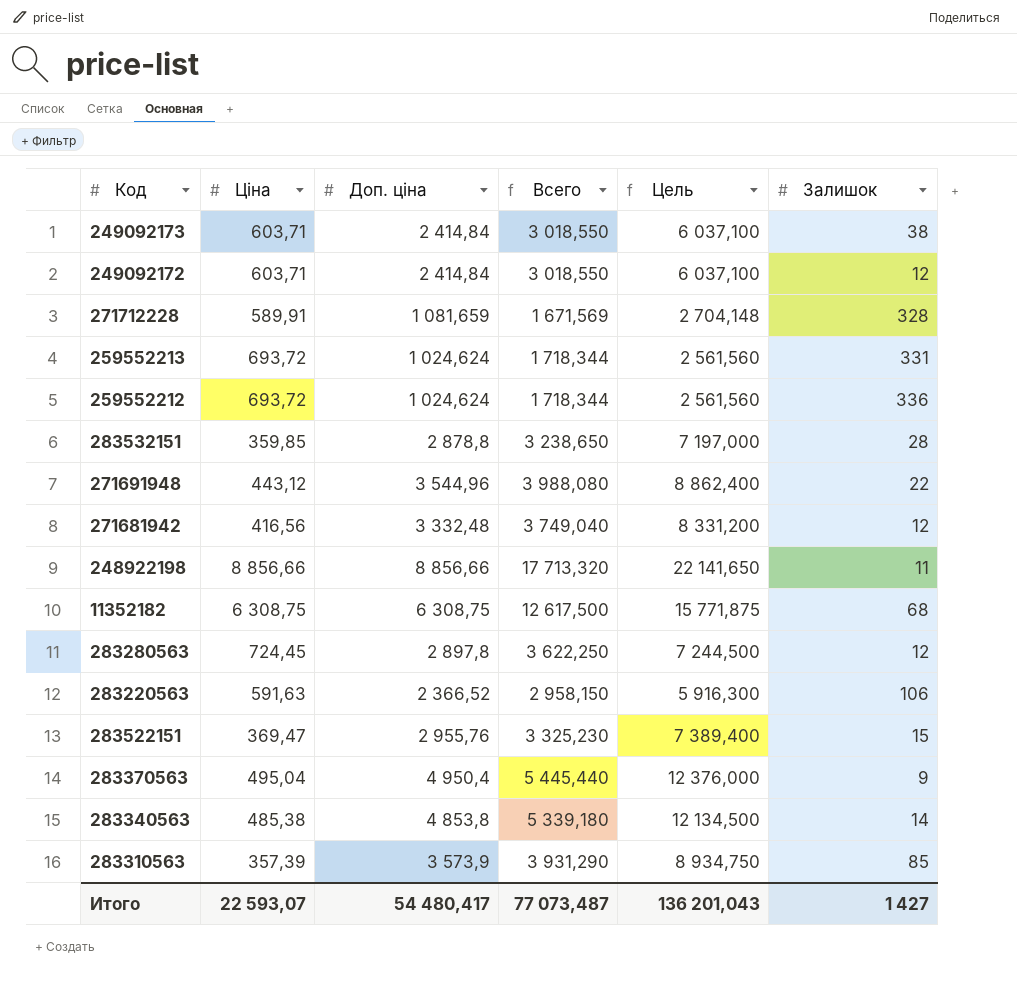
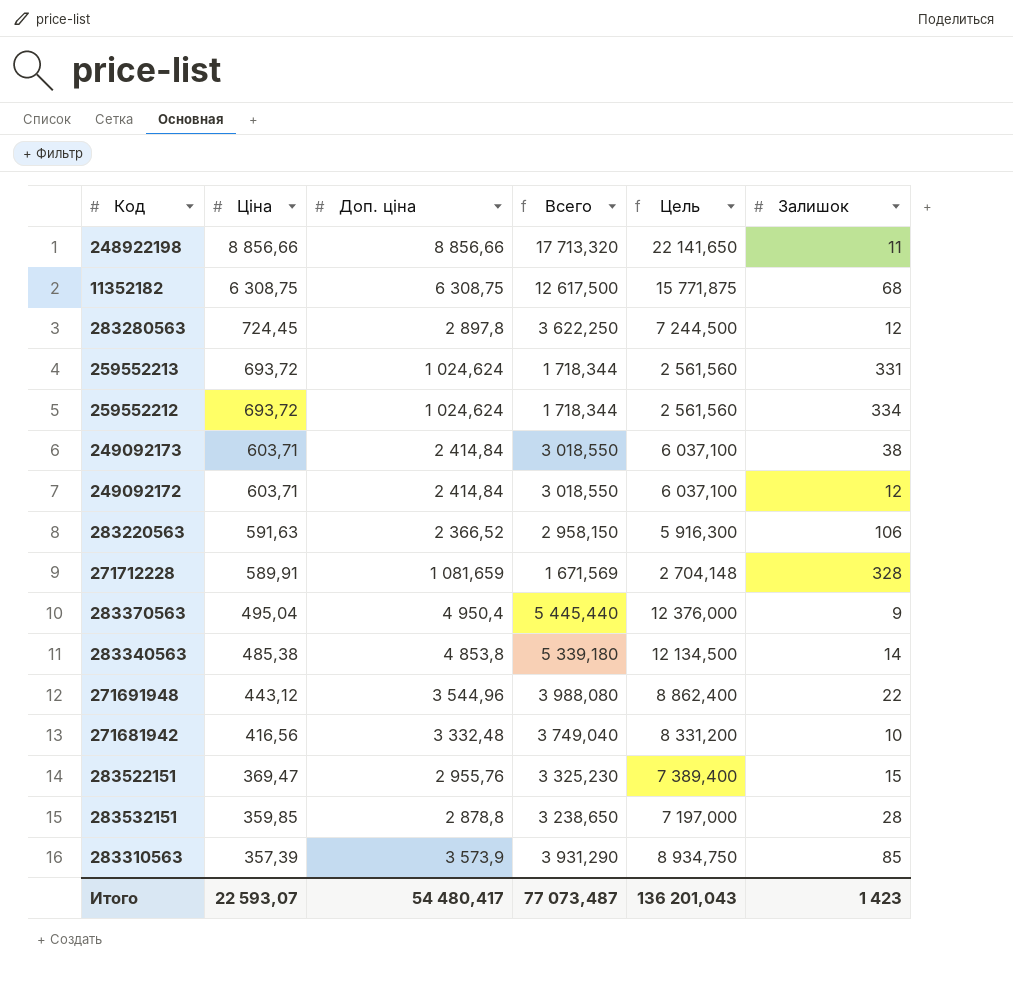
row order: none -> Ціна descending
259552212 | Залишок: 336 -> 334
271681942 | Залишок: 12 -> 10
Итого | Залишок: 1 427 -> 1 423

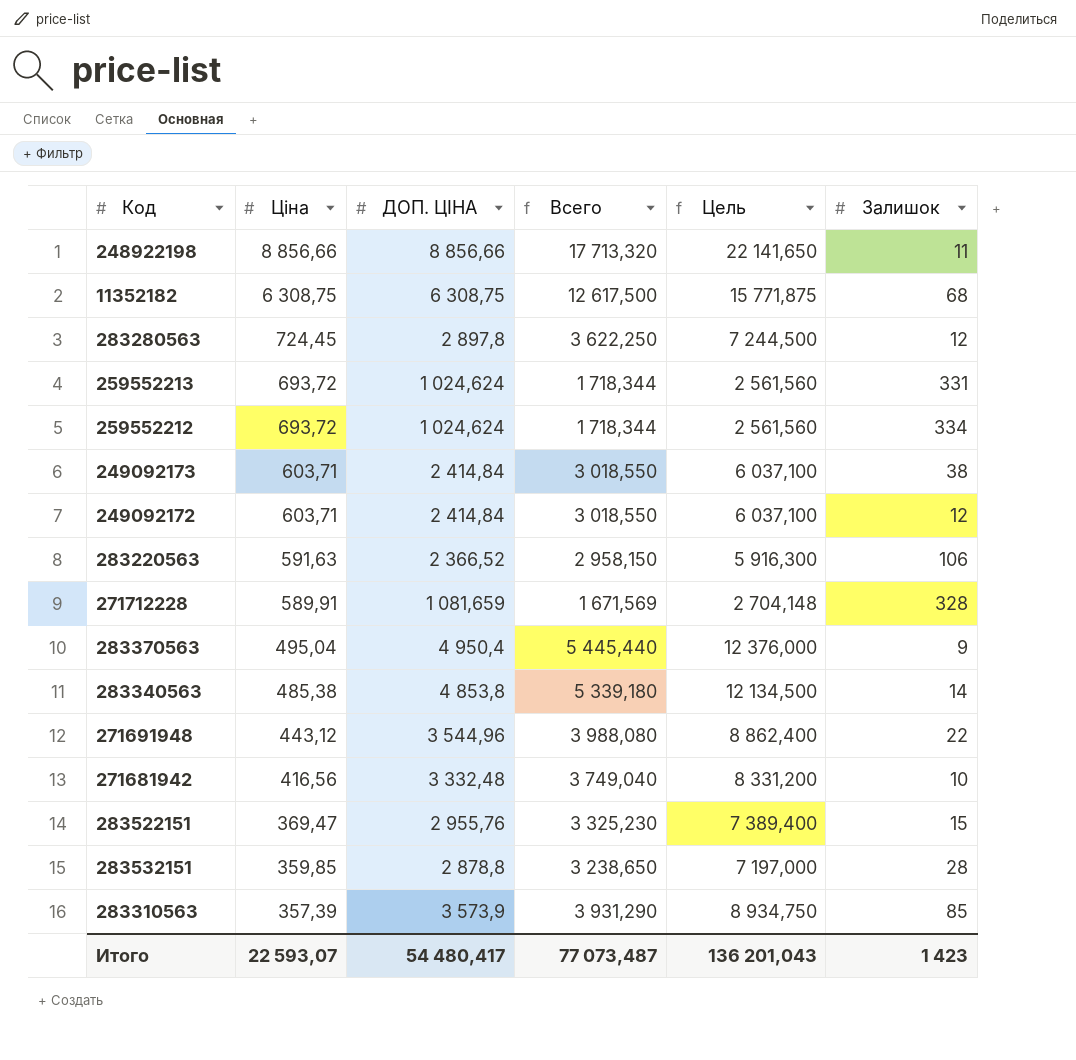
column name: Доп. ціна -> ДОП. ЦІНА

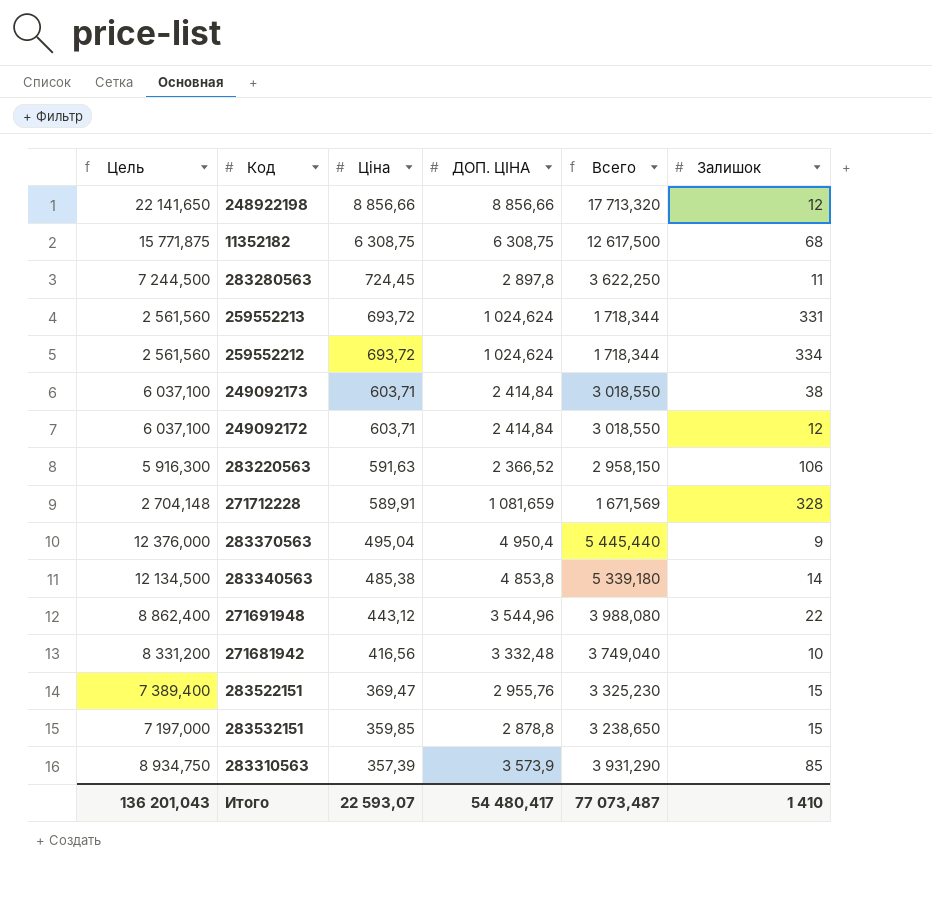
column Цель | position: 5 -> 1
248922198 | Залишок: 11 -> 12
283280563 | Залишок: 12 -> 11
283532151 | Залишок: 28 -> 15
Итого | Залишок: 1 423 -> 1 410

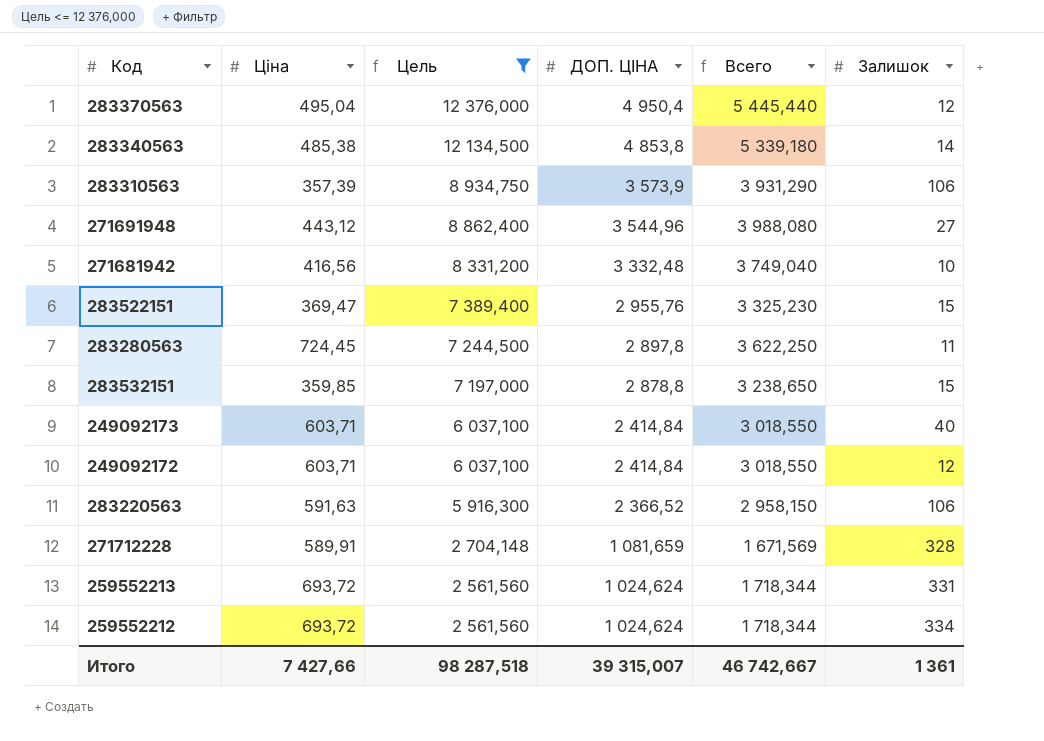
filter: none -> Цель <= 12 376,000
row order: Ціна descending -> Цель descending
column Цель | position: 1 -> 3
283370563 | Залишок: 9 -> 12
283310563 | Залишок: 85 -> 106
271691948 | Залишок: 22 -> 27
249092173 | Залишок: 38 -> 40
Итого | Ціна: 22 593,07 -> 7 427,66
Итого | Цель: 136 201,043 -> 98 287,518
Итого | ДОП. ЦІНА: 54 480,417 -> 39 315,007
Итого | Всего: 77 073,487 -> 46 742,667
Итого | Залишок: 1 410 -> 1 361

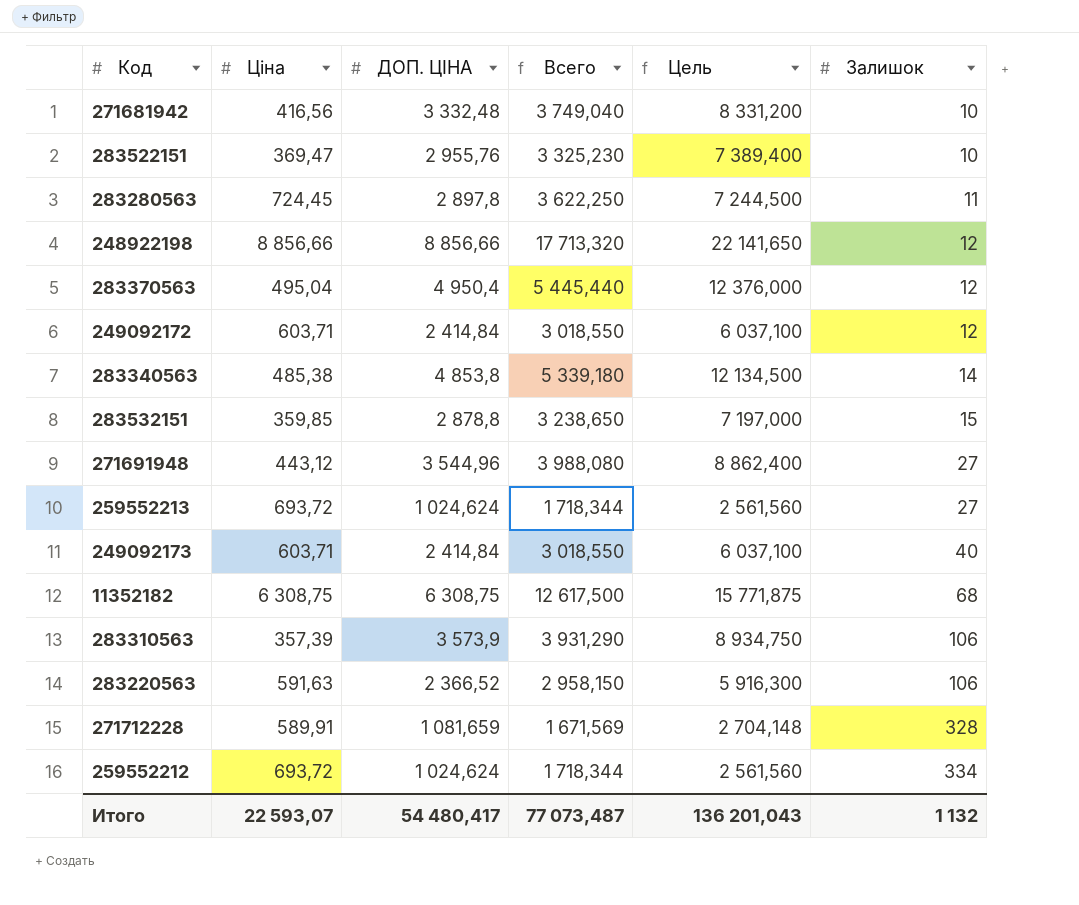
filter: Цель <= 12 376,000 -> none
row order: Цель descending -> Залишок ascending
column Цель | position: 3 -> 5
283522151 | Залишок: 15 -> 10
259552213 | Залишок: 331 -> 27
Итого | Ціна: 7 427,66 -> 22 593,07
Итого | ДОП. ЦІНА: 39 315,007 -> 54 480,417
Итого | Всего: 46 742,667 -> 77 073,487
Итого | Цель: 98 287,518 -> 136 201,043
Итого | Залишок: 1 361 -> 1 132

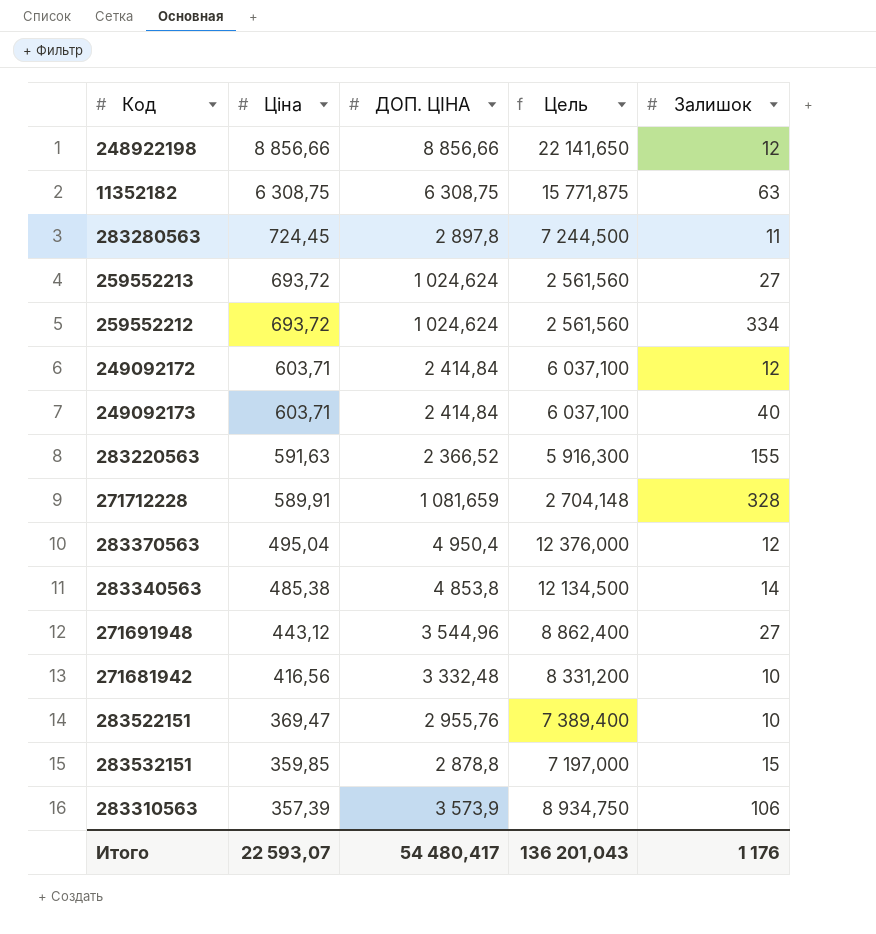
row order: Залишок ascending -> Ціна descending
column Всего | formula: [Ціна] + [ДОП. ЦІНА] -> none
11352182 | Залишок: 68 -> 63
283220563 | Залишок: 106 -> 155
Итого | Залишок: 1 132 -> 1 176

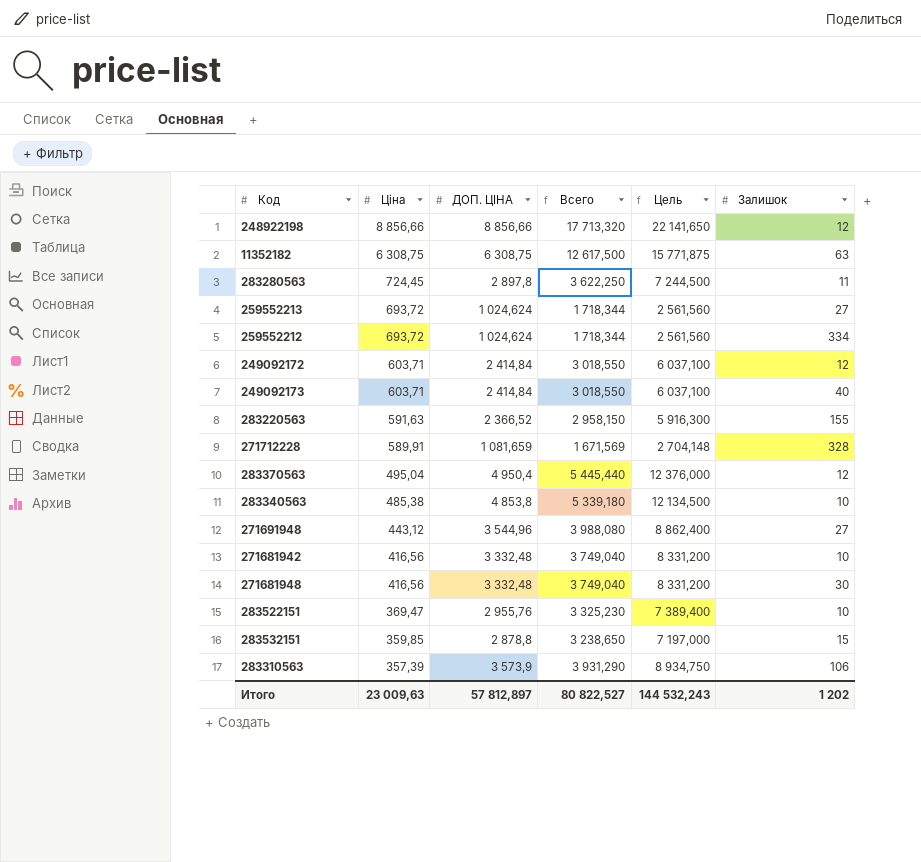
column Всего | formula: none -> [Ціна] + [ДОП. ЦІНА]
283340563 | Залишок: 14 -> 10
row 271681948: none -> 416,56 | 3 332,48 | 3 749,040 | 8 331,200 | 30
Итого | Ціна: 22 593,07 -> 23 009,63
Итого | ДОП. ЦІНА: 54 480,417 -> 57 812,897
Итого | Цель: 136 201,043 -> 144 532,243
Итого | Залишок: 1 176 -> 1 202

